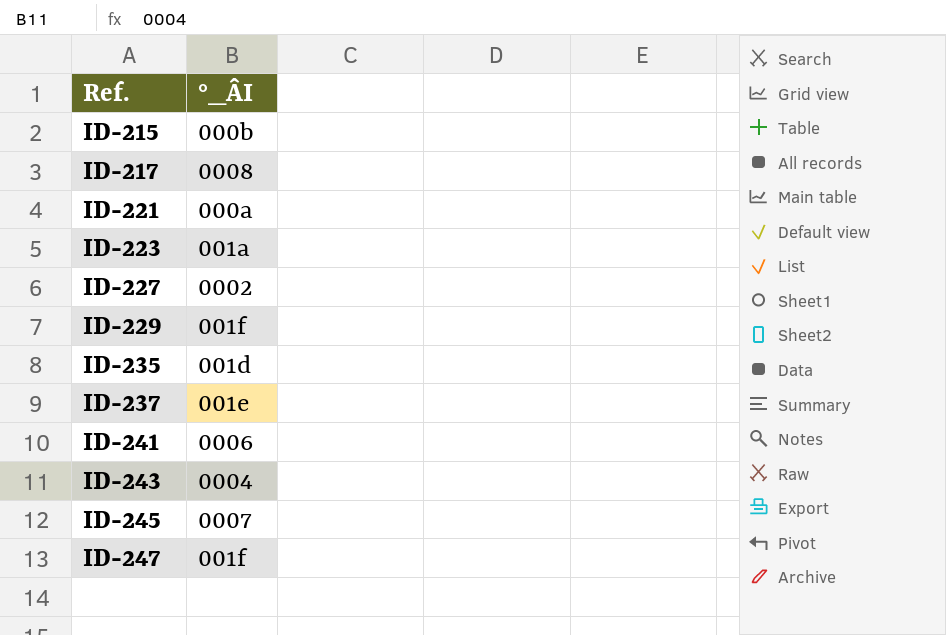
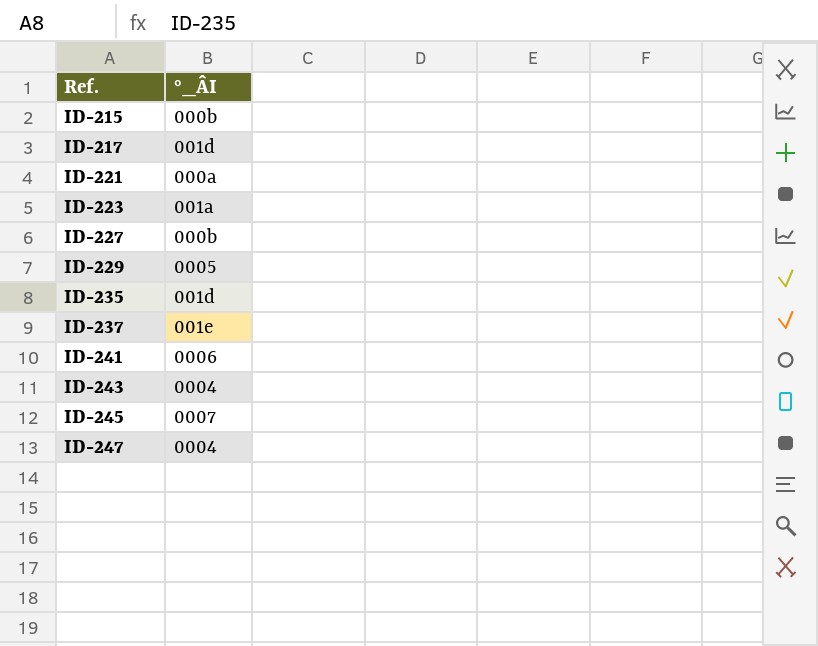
ID-217 | °_ÂI: 0008 -> 001d
ID-227 | °_ÂI: 0002 -> 000b
ID-229 | °_ÂI: 001f -> 0005
ID-247 | °_ÂI: 001f -> 0004

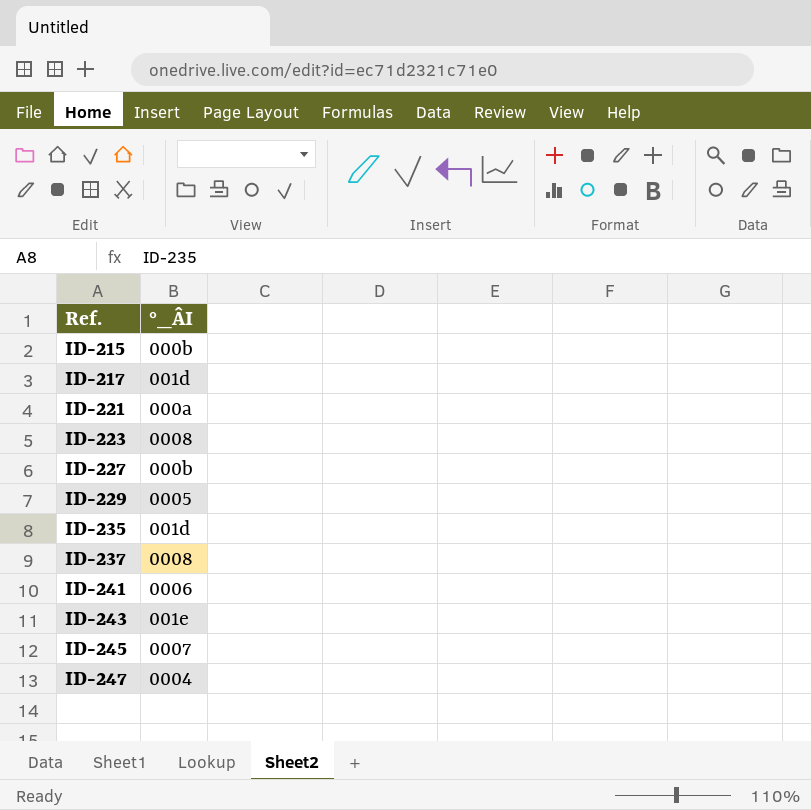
ID-223 | °_ÂI: 001a -> 0008
ID-237 | °_ÂI: 001e -> 0008
ID-243 | °_ÂI: 0004 -> 001e

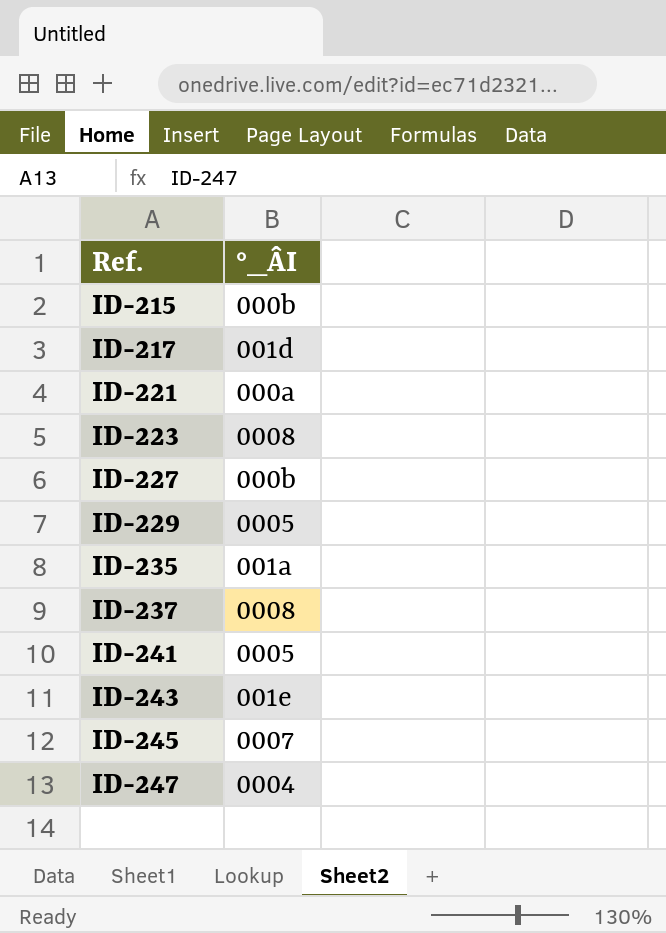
ID-235 | °_ÂI: 001d -> 001a
ID-241 | °_ÂI: 0006 -> 0005

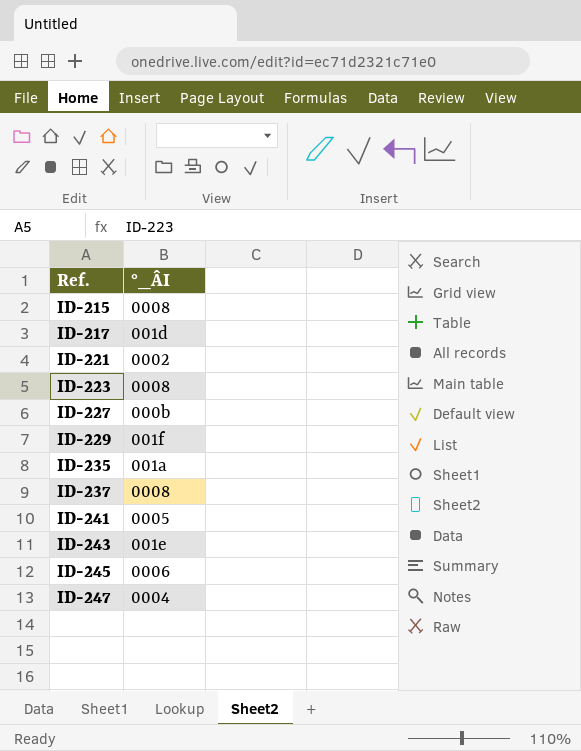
ID-215 | °_ÂI: 000b -> 0008
ID-221 | °_ÂI: 000a -> 0002
ID-229 | °_ÂI: 0005 -> 001f
ID-245 | °_ÂI: 0007 -> 0006

